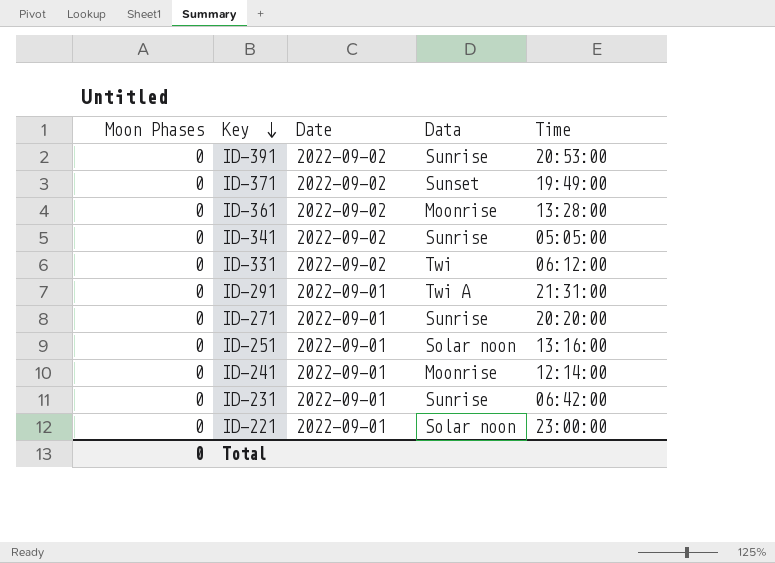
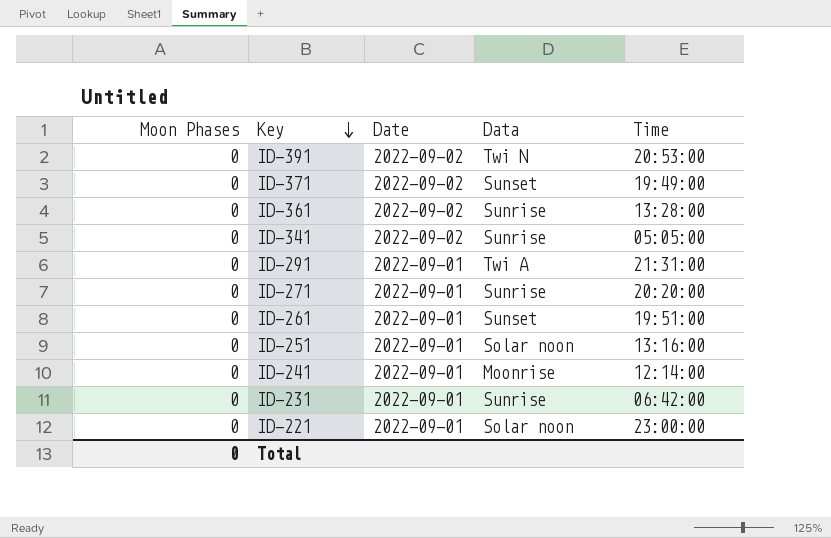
row ID-331: 0 | 2022-09-02 | Twi | 06:12:00 -> none
ID-391 | Data: Sunrise -> Twi N
ID-361 | Data: Moonrise -> Sunrise
row ID-261: none -> 0 | 2022-09-01 | Sunset | 19:51:00

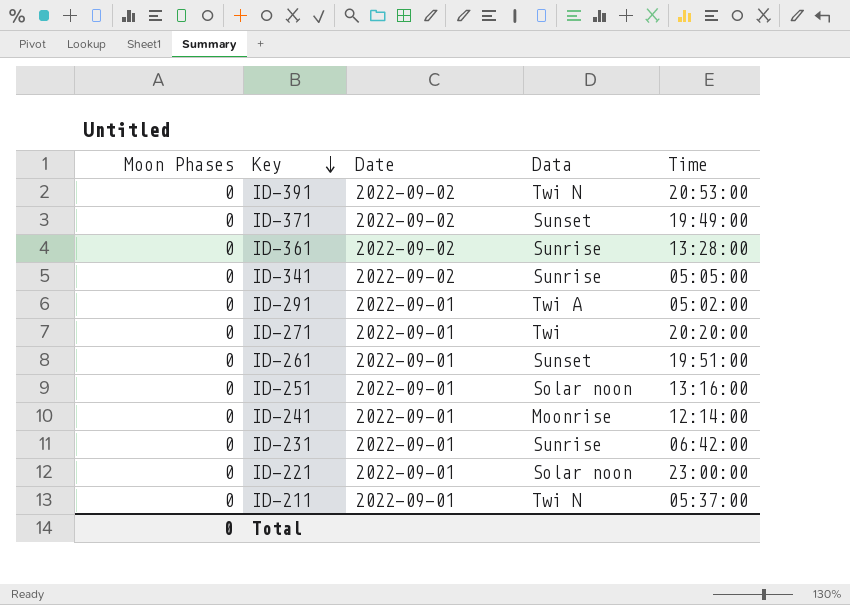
ID-291 | Time: 21:31:00 -> 05:02:00
ID-271 | Data: Sunrise -> Twi
row ID-211: none -> 0 | 2022-09-01 | Twi N | 05:37:00

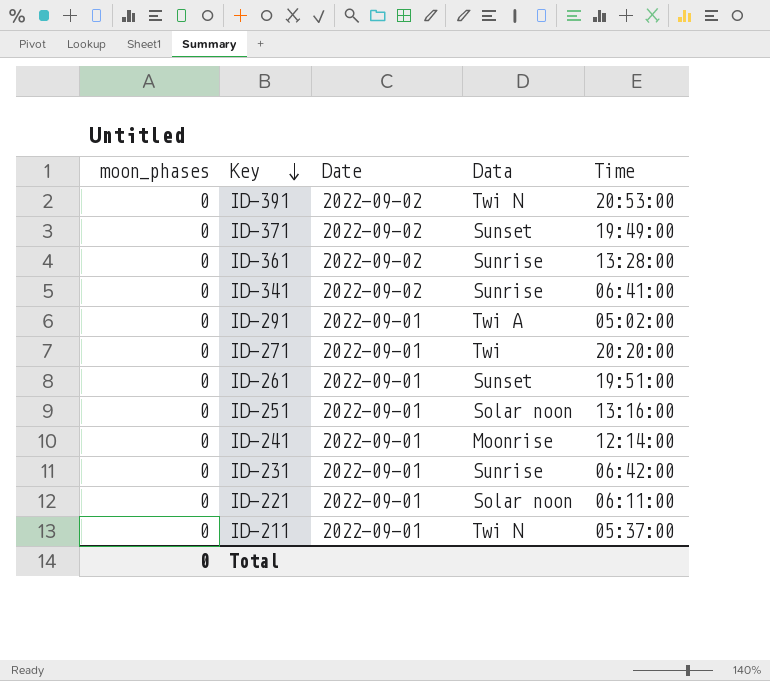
column name: Moon Phases -> moon_phases
ID-341 | Time: 05:05:00 -> 06:41:00
ID-221 | Time: 23:00:00 -> 06:11:00

